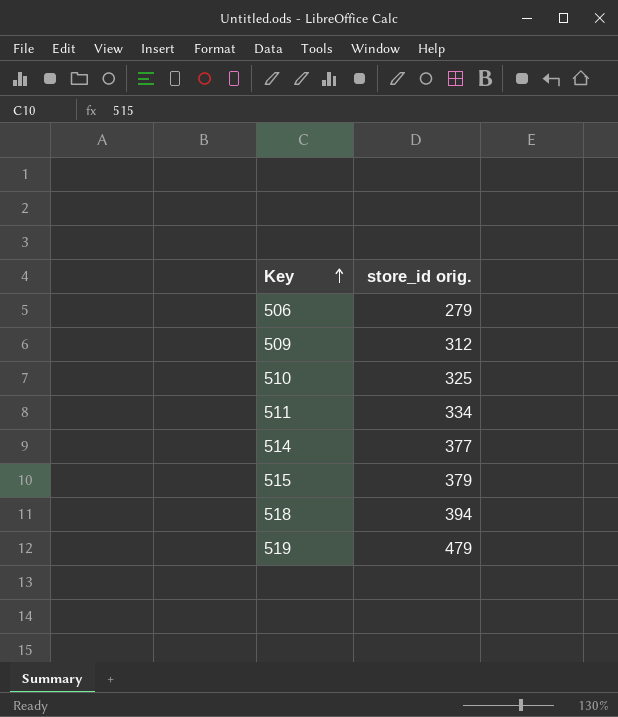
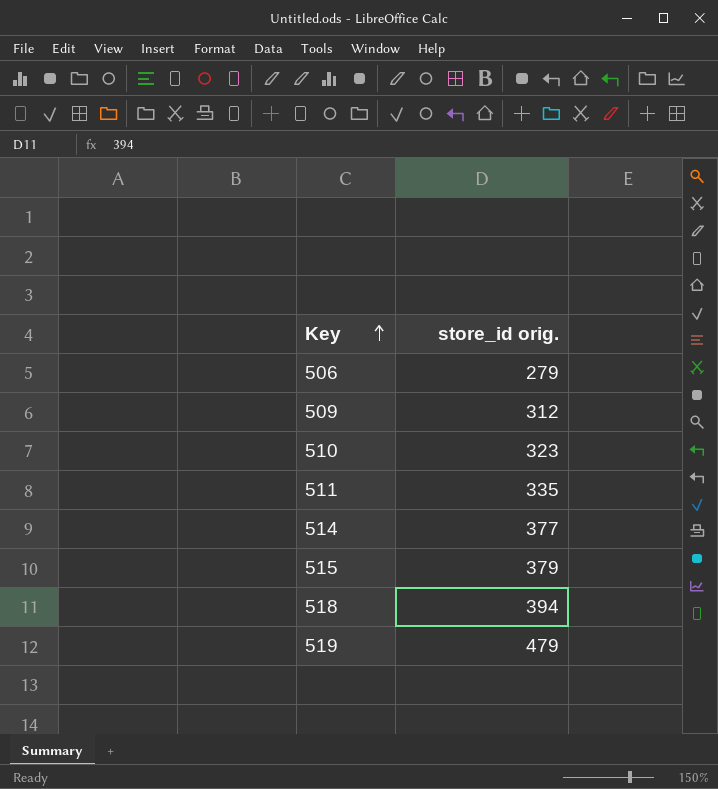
510 | store_id orig.: 325 -> 323
511 | store_id orig.: 334 -> 335

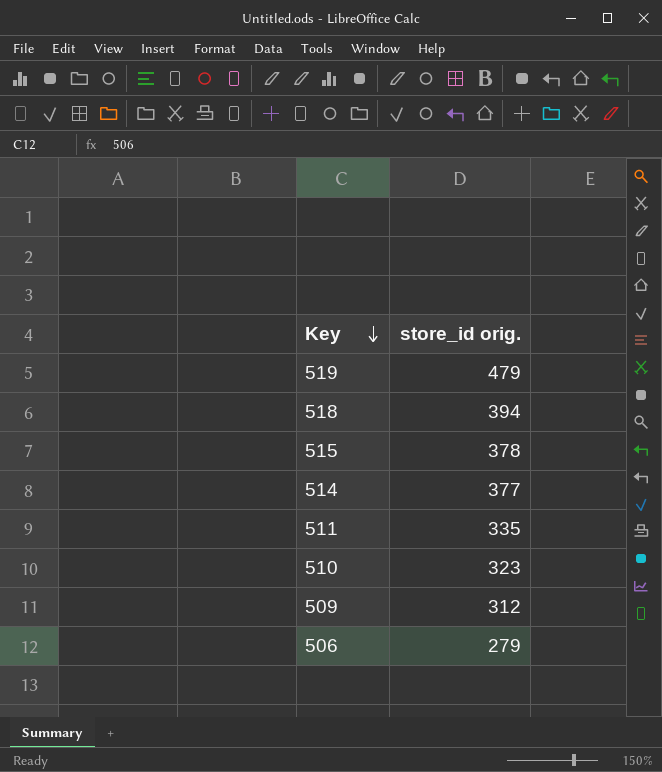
row order: Key ascending -> Key descending
515 | store_id orig.: 379 -> 378

